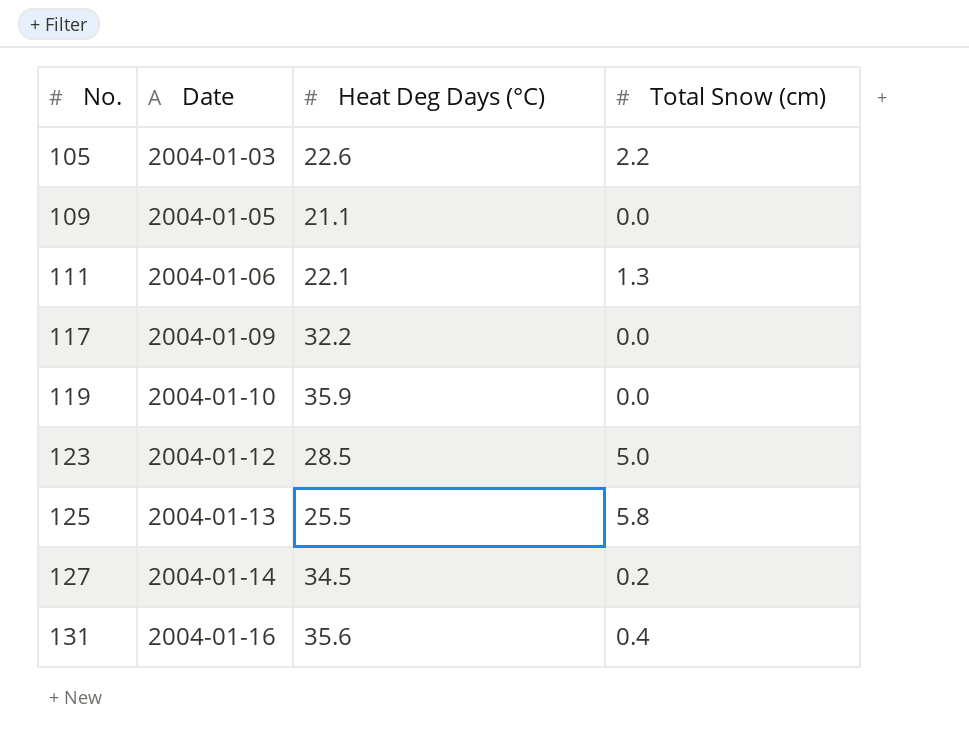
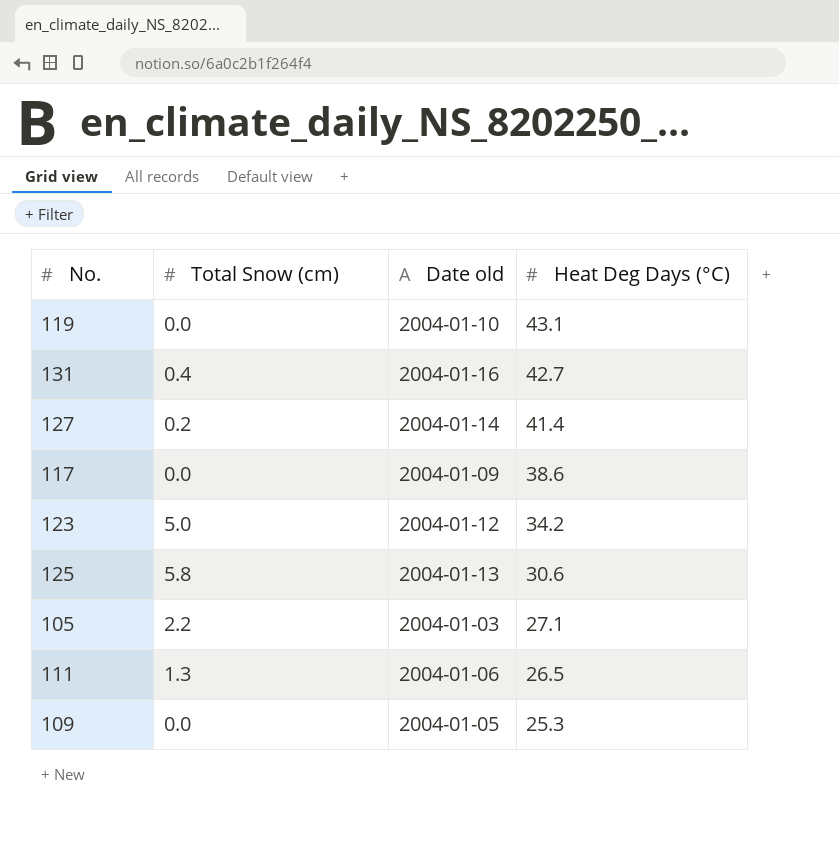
row order: No. ascending -> Heat Deg Days (°C) descending
column Total Snow (cm) | position: 4 -> 2
column name: Date -> Date old
119 | Heat Deg Days (°C): 35.9 -> 43.1
131 | Heat Deg Days (°C): 35.6 -> 42.7
127 | Heat Deg Days (°C): 34.5 -> 41.4
117 | Heat Deg Days (°C): 32.2 -> 38.6
123 | Heat Deg Days (°C): 28.5 -> 34.2
125 | Heat Deg Days (°C): 25.5 -> 30.6
105 | Heat Deg Days (°C): 22.6 -> 27.1
111 | Heat Deg Days (°C): 22.1 -> 26.5
109 | Heat Deg Days (°C): 21.1 -> 25.3

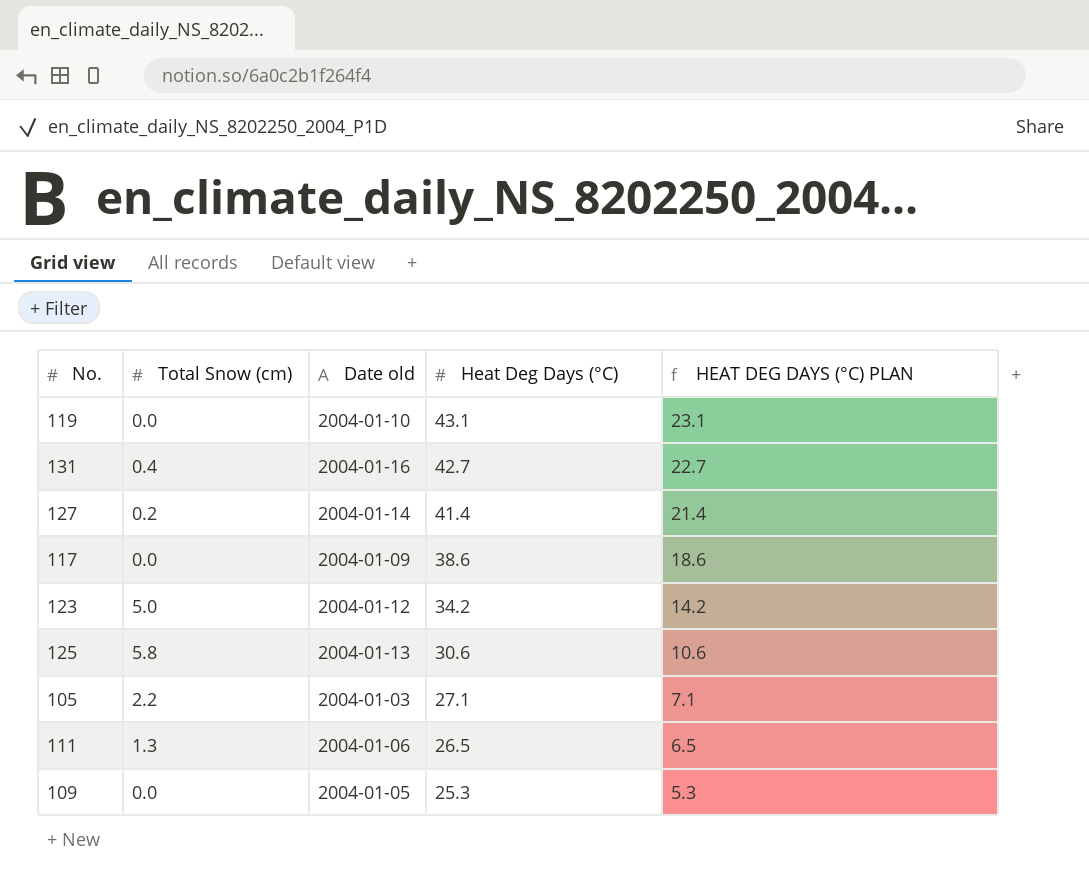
column HEAT DEG DAYS (°C) PLAN | formula: none -> [Heat Deg Days (°C)] - 20

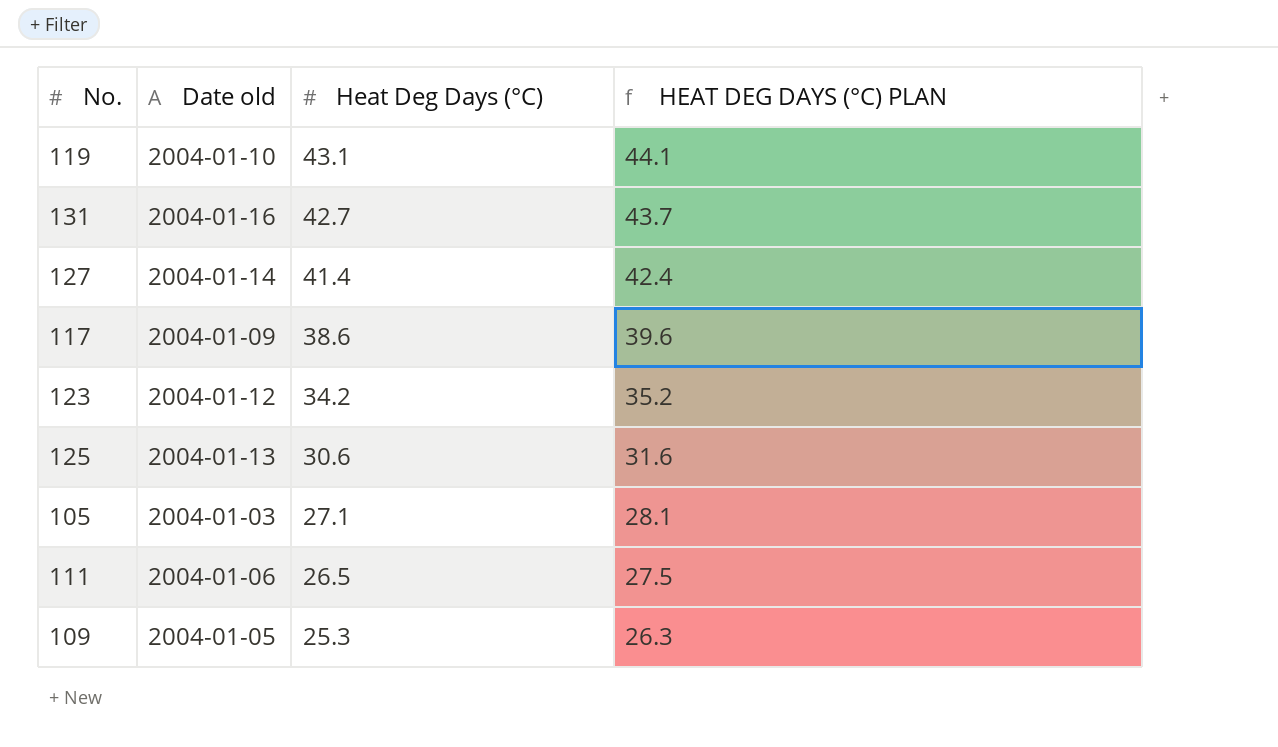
column Total Snow (cm) | position: 2 -> none
column HEAT DEG DAYS (°C) PLAN | formula: [Heat Deg Days (°C)] - 20 -> [Heat Deg Days (°C)] + 1

